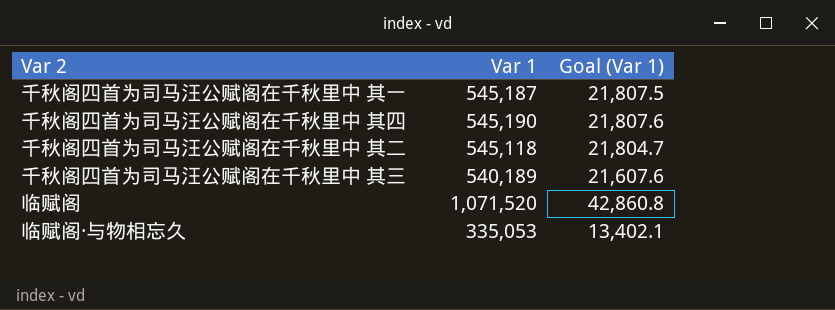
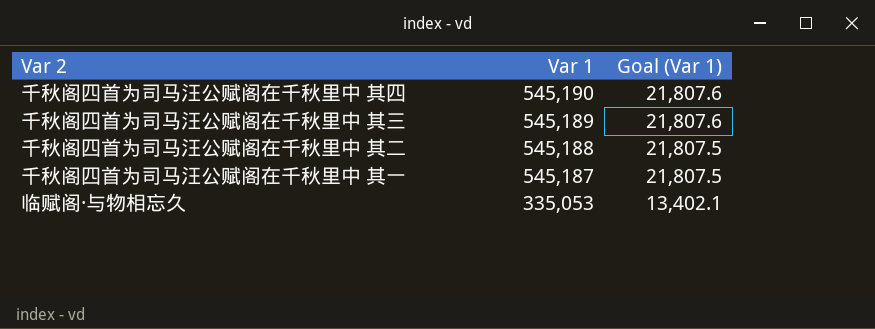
row order: none -> Var 1 descending
row 临赋阁: 1,071,520 | 42,860.8 -> none
千秋阁四首为司马汪公赋阁在千秋里中 其三 | Var 1: 540,189 -> 545,189
千秋阁四首为司马汪公赋阁在千秋里中 其三 | Goal (Var 1): 21,607.6 -> 21,807.6
千秋阁四首为司马汪公赋阁在千秋里中 其二 | Var 1: 545,118 -> 545,188
千秋阁四首为司马汪公赋阁在千秋里中 其二 | Goal (Var 1): 21,804.7 -> 21,807.5

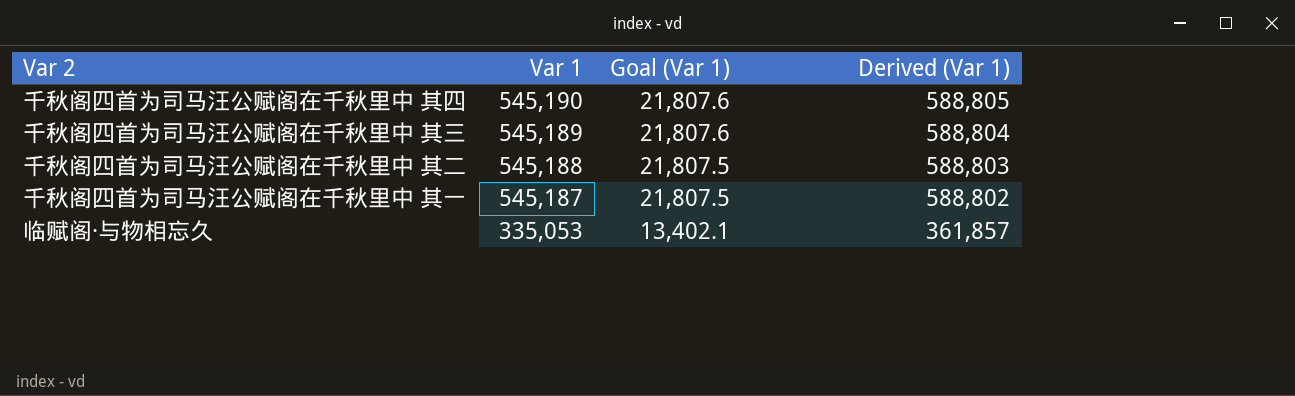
column Derived (Var 1) | formula: none -> [Var 1] * 1.08

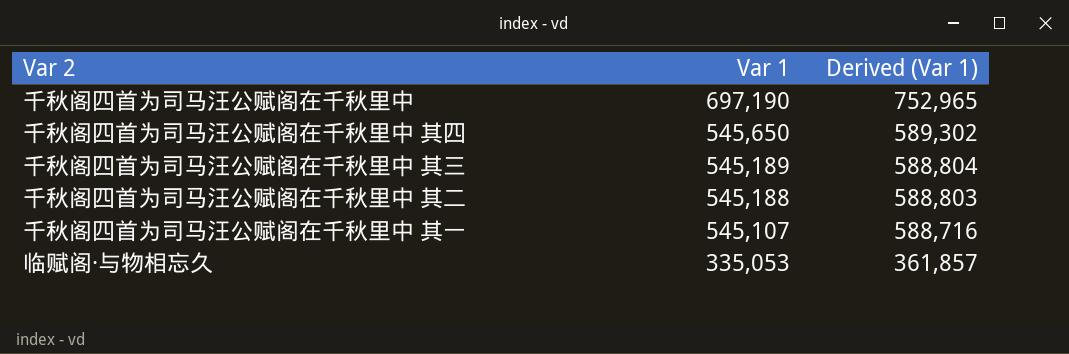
column Goal (Var 1) | formula: [Var 1] * 0.04 -> none
row 千秋阁四首为司马汪公赋阁在千秋里中: none -> 697,190 | 752,965
千秋阁四首为司马汪公赋阁在千秋里中 其四 | Var 1: 545,190 -> 545,650
千秋阁四首为司马汪公赋阁在千秋里中 其四 | Derived (Var 1): 588,805 -> 589,302
千秋阁四首为司马汪公赋阁在千秋里中 其一 | Var 1: 545,187 -> 545,107
千秋阁四首为司马汪公赋阁在千秋里中 其一 | Derived (Var 1): 588,802 -> 588,716

